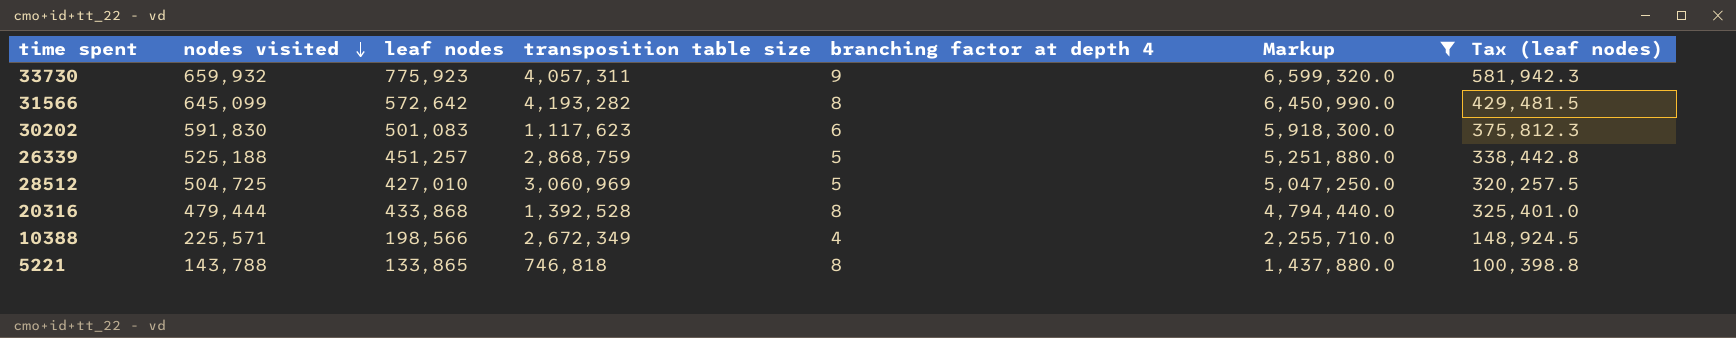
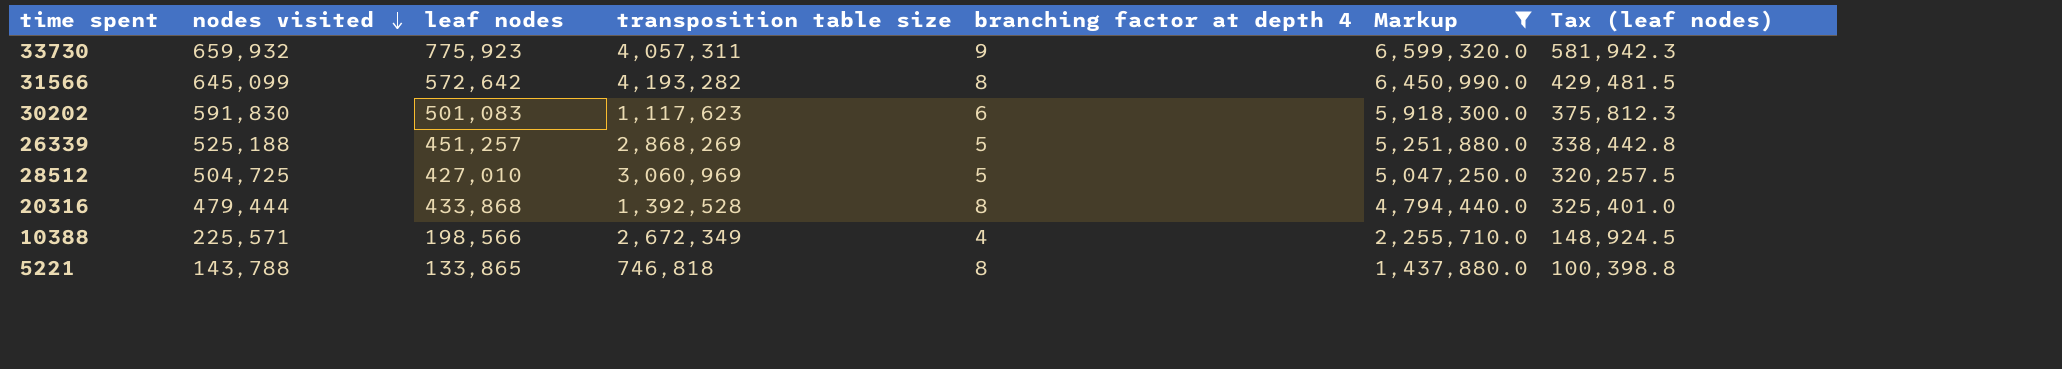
26339 | transposition table size: 2,868,759 -> 2,868,269

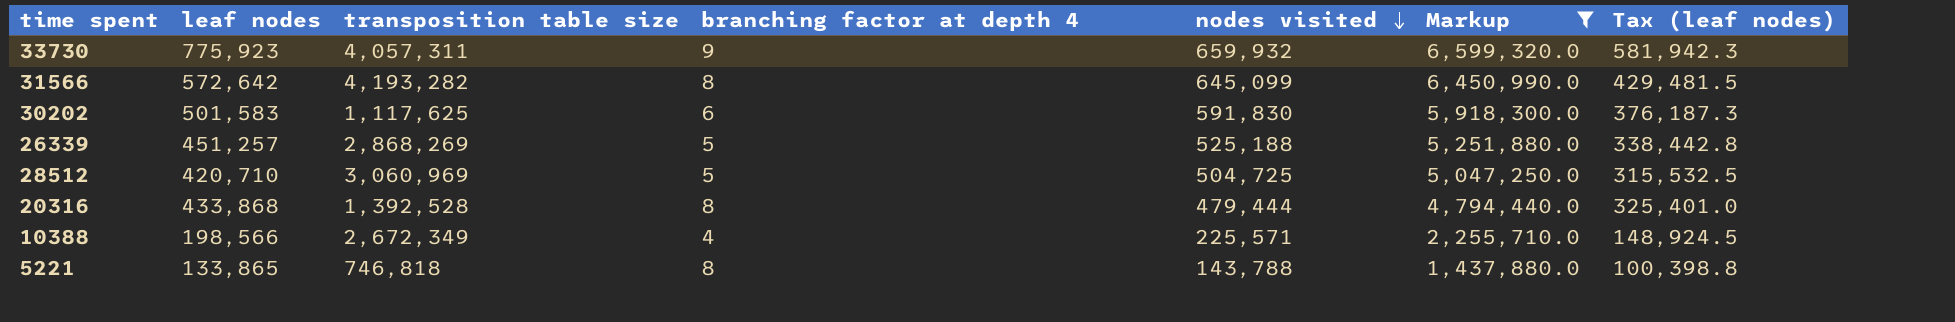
column nodes visited | position: 2 -> 5
30202 | leaf nodes: 501,083 -> 501,583
30202 | transposition table size: 1,117,623 -> 1,117,625
30202 | Tax (leaf nodes): 375,812.3 -> 376,187.3
28512 | leaf nodes: 427,010 -> 420,710
28512 | Tax (leaf nodes): 320,257.5 -> 315,532.5

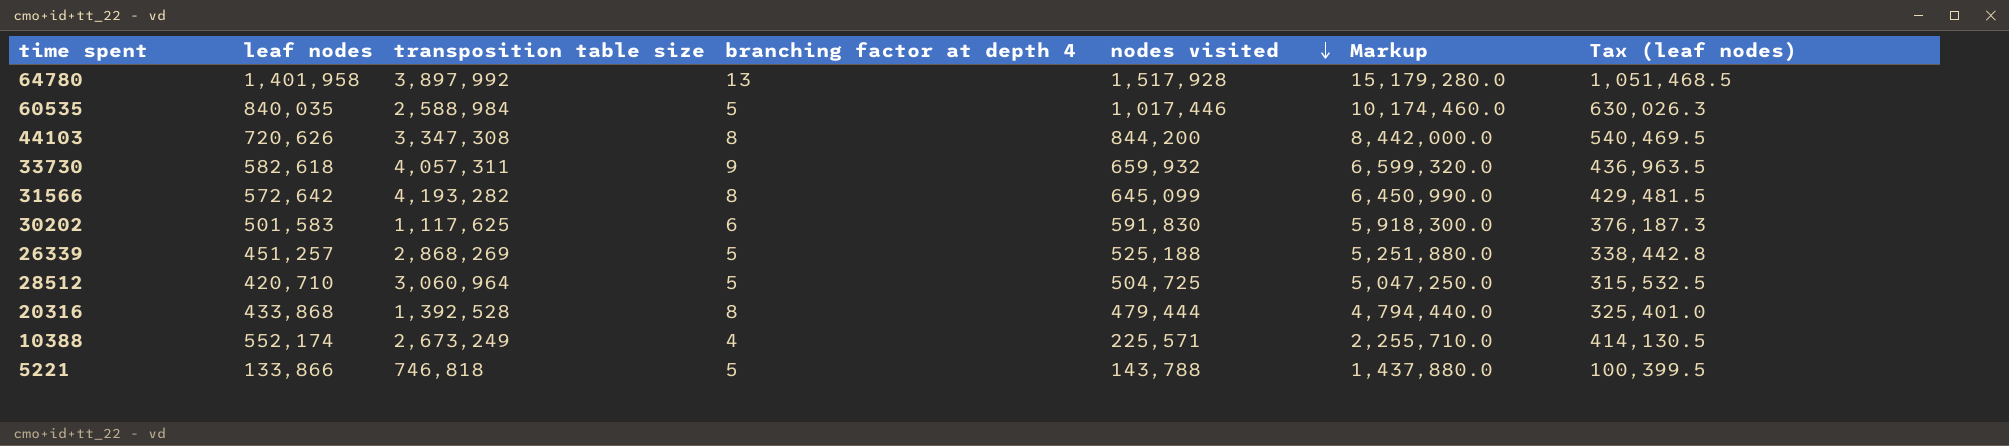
filter: Markup <= 6,599,320.0 -> none
33730 | leaf nodes: 775,923 -> 582,618
33730 | Tax (leaf nodes): 581,942.3 -> 436,963.5
28512 | transposition table size: 3,060,969 -> 3,060,964
10388 | leaf nodes: 198,566 -> 552,174
10388 | transposition table size: 2,672,349 -> 2,673,249
10388 | Tax (leaf nodes): 148,924.5 -> 414,130.5
5221 | leaf nodes: 133,865 -> 133,866
5221 | branching factor at depth 4: 8 -> 5
5221 | Tax (leaf nodes): 100,398.8 -> 100,399.5

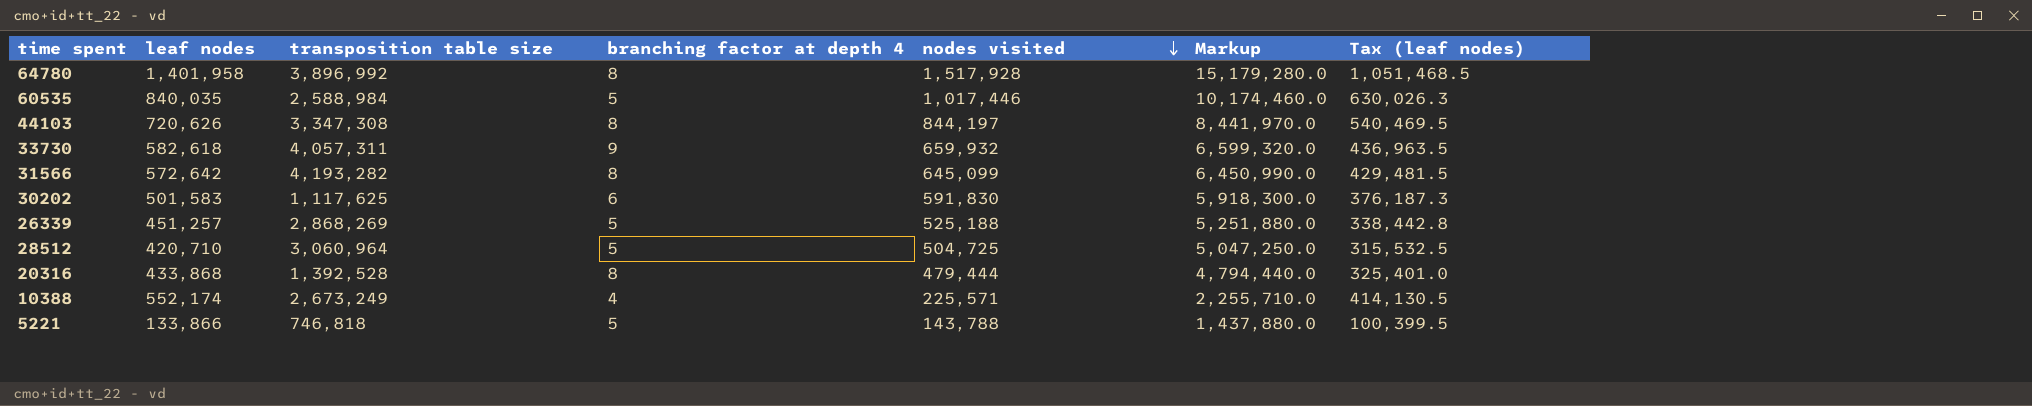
64780 | transposition table size: 3,897,992 -> 3,896,992
64780 | branching factor at depth 4: 13 -> 8
44103 | nodes visited: 844,200 -> 844,197
44103 | Markup: 8,442,000.0 -> 8,441,970.0

